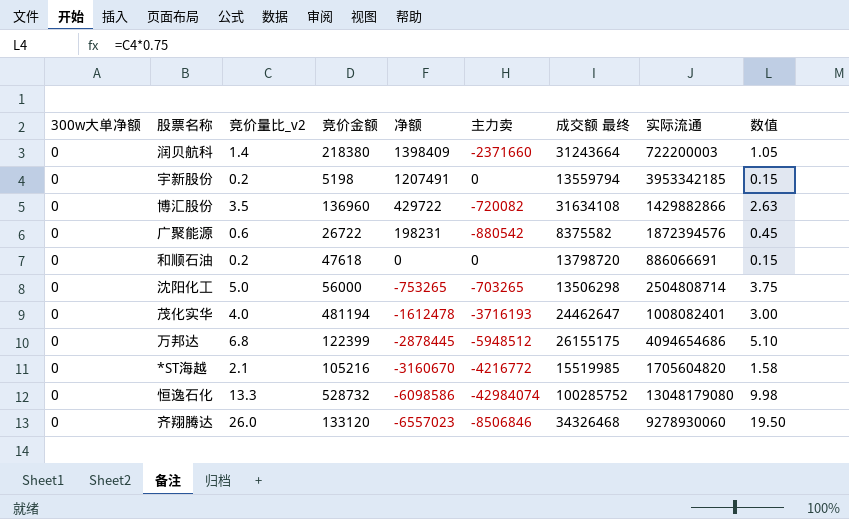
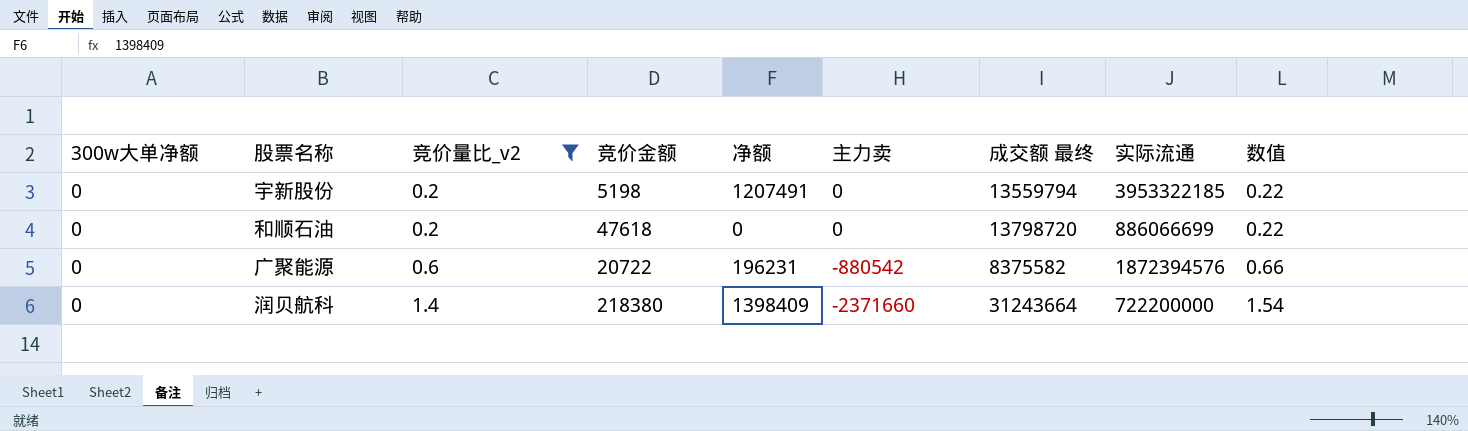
filter: none -> 竞价量比_v2 <= 1.4
row order: 净额 descending -> 竞价量比_v2 ascending
column 数值 | formula: [竞价量比_v2] * 0.75 -> [竞价量比_v2] * 1.1
宇新股份 | 实际流通: 3953342185 -> 3953322185
和顺石油 | 实际流通: 886066691 -> 886066699
广聚能源 | 竞价金额: 26722 -> 20722
广聚能源 | 净额: 198231 -> 196231
润贝航科 | 实际流通: 722200003 -> 722200000

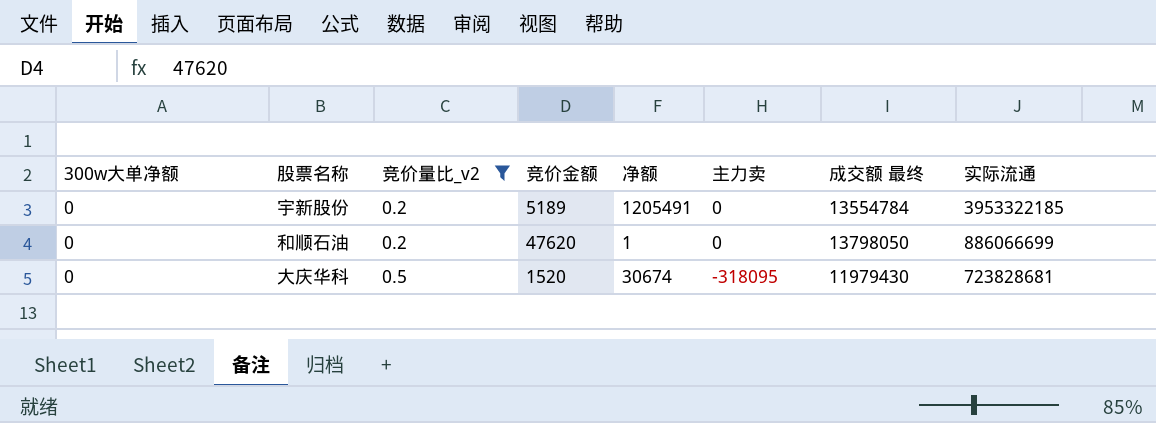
column 数值 | formula: [竞价量比_v2] * 1.1 -> none
row 广聚能源: 0 | 0.6 | 20722 | 196231 | -880542 | 8375582 | 1872394576 | 0.66 -> none
row 润贝航科: 0 | 1.4 | 218380 | 1398409 | -2371660 | 31243664 | 722200000 | 1.54 -> none
宇新股份 | 竞价金额: 5198 -> 5189
宇新股份 | 净额: 1207491 -> 1205491
宇新股份 | 成交额 最终: 13559794 -> 13554784
和顺石油 | 竞价金额: 47618 -> 47620
和顺石油 | 净额: 0 -> 1
和顺石油 | 成交额 最终: 13798720 -> 13798050
row 大庆华科: none -> 0 | 0.5 | 1520 | 30674 | -318095 | 11979430 | 723828681

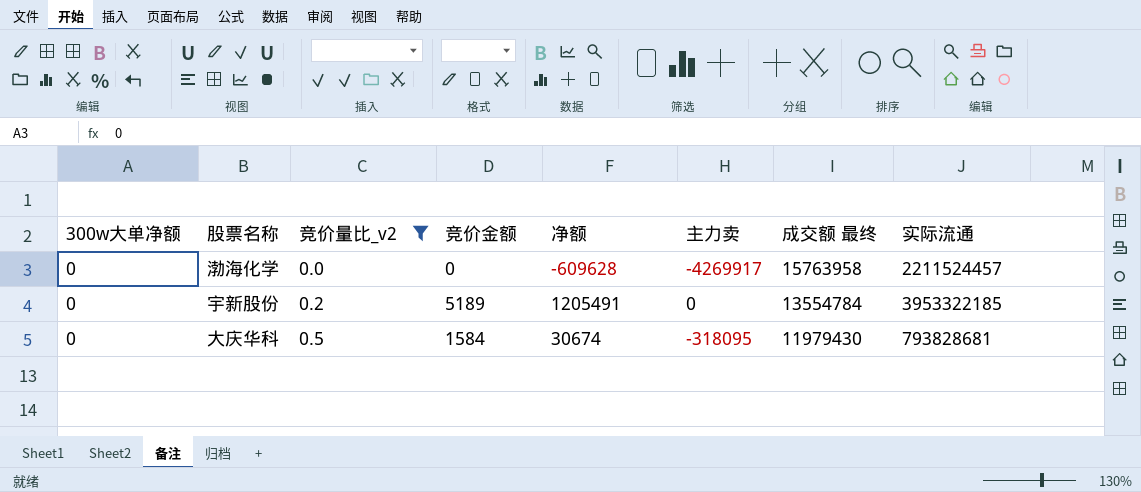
row 和顺石油: 0 | 0.2 | 47620 | 1 | 0 | 13798050 | 886066699 -> none
row 渤海化学: none -> 0 | 0.0 | 0 | -609628 | -4269917 | 15763958 | 2211524457
大庆华科 | 竞价金额: 1520 -> 1584
大庆华科 | 实际流通: 723828681 -> 793828681

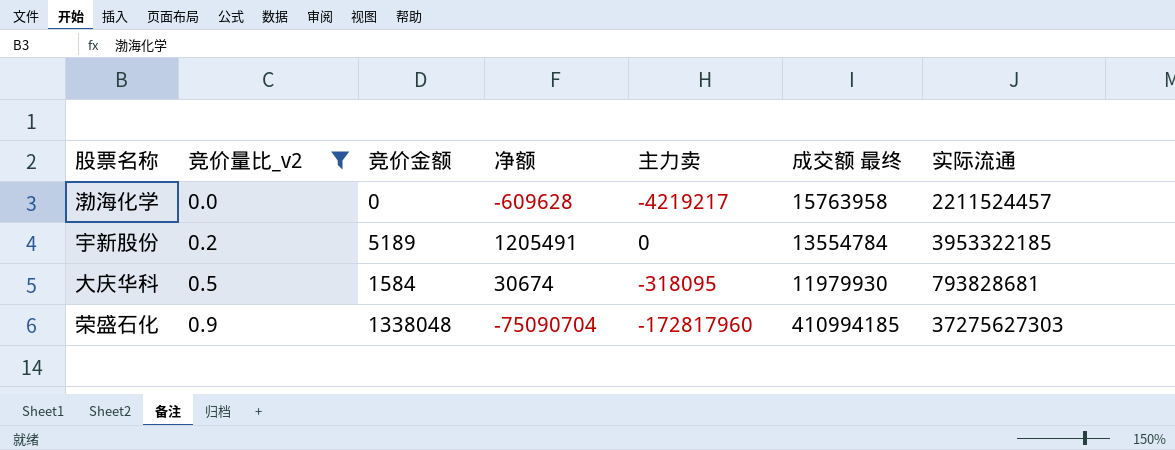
column 300w大单净额 | position: 1 -> none
渤海化学 | 主力卖: -4269917 -> -4219217
大庆华科 | 成交额 最终: 11979430 -> 11979930
row 荣盛石化: none -> 0.9 | 1338048 | -75090704 | -172817960 | 410994185 | 37275627303

